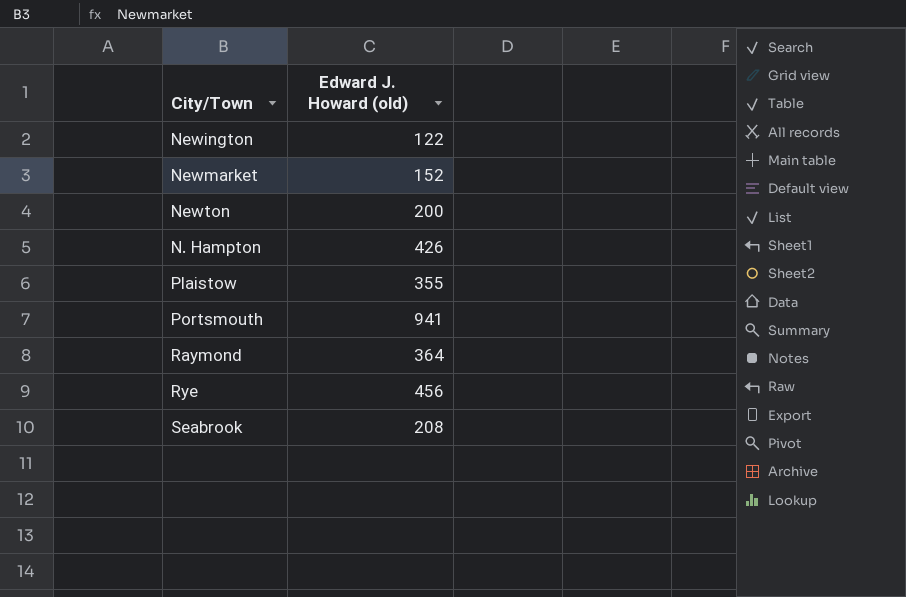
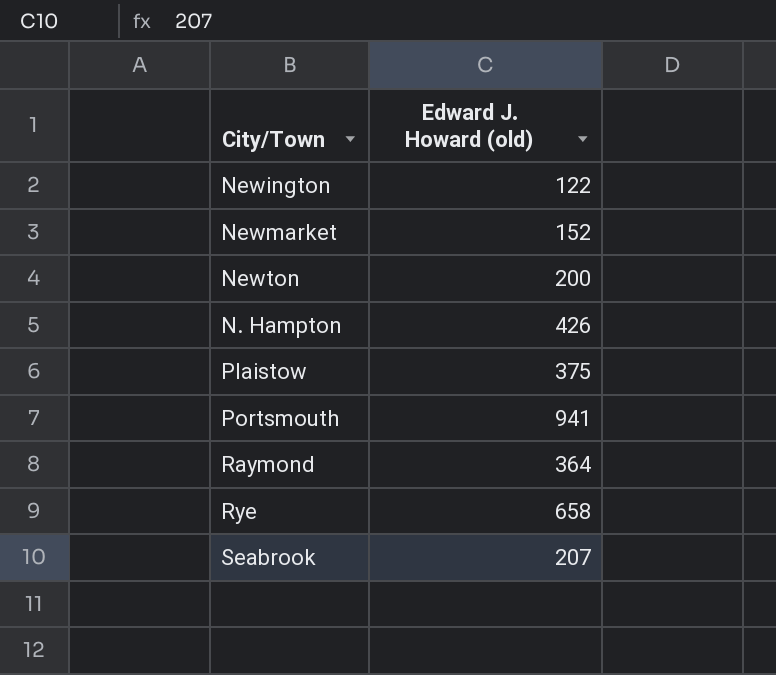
Plaistow | Edward J. Howard (old): 355 -> 375
Rye | Edward J. Howard (old): 456 -> 658
Seabrook | Edward J. Howard (old): 208 -> 207

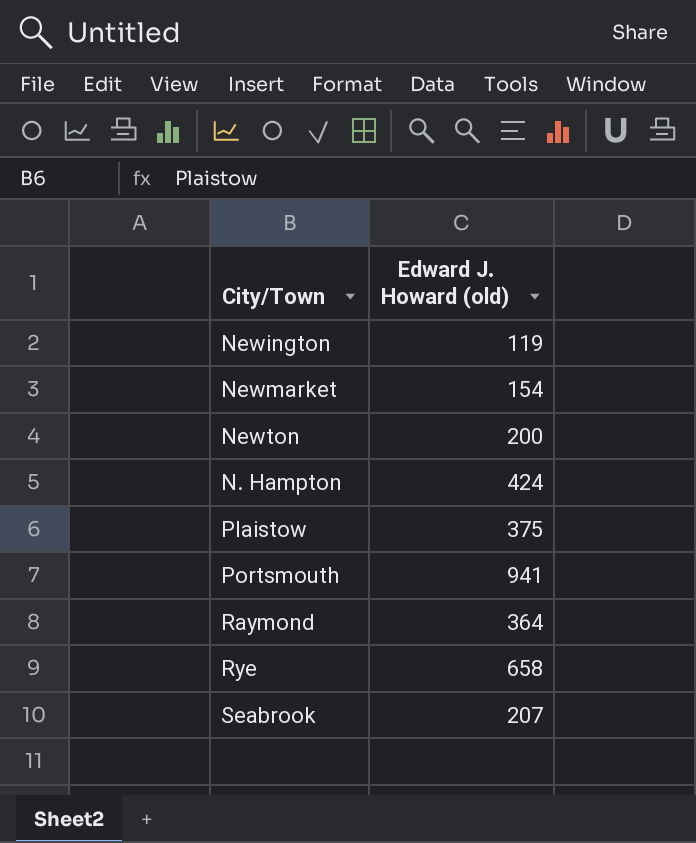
Newington | Edward J. Howard (old): 122 -> 119
Newmarket | Edward J. Howard (old): 152 -> 154
N. Hampton | Edward J. Howard (old): 426 -> 424

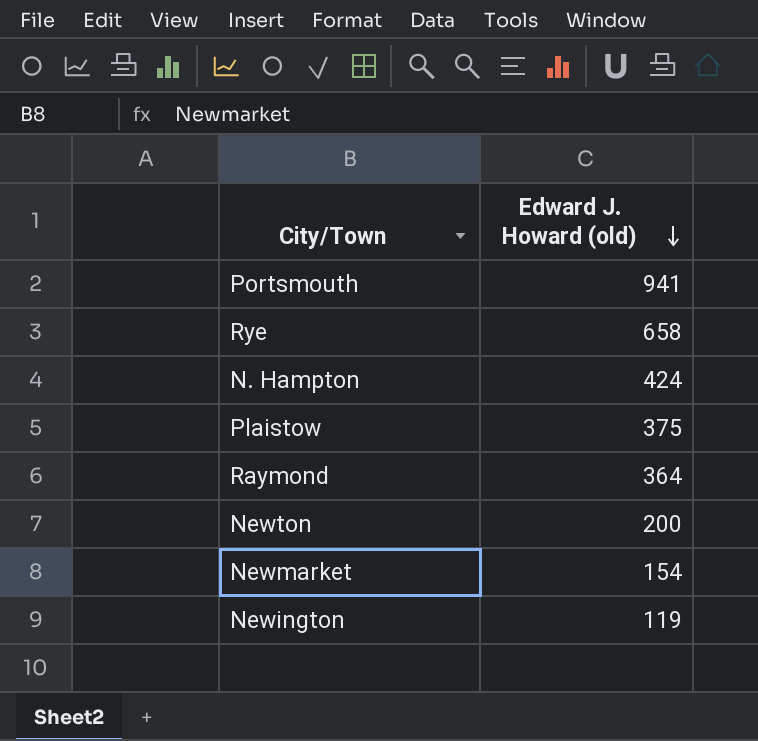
row order: none -> Edward J. Howard (old) descending
row Seabrook: 207 -> none

